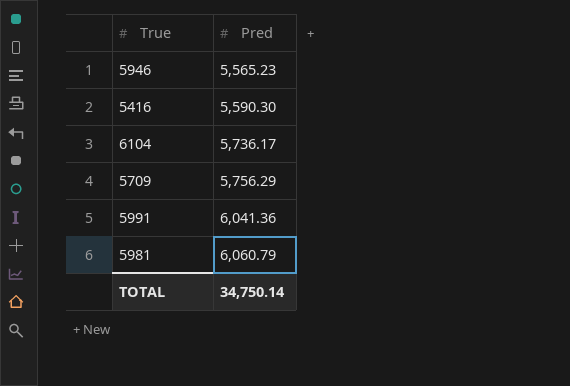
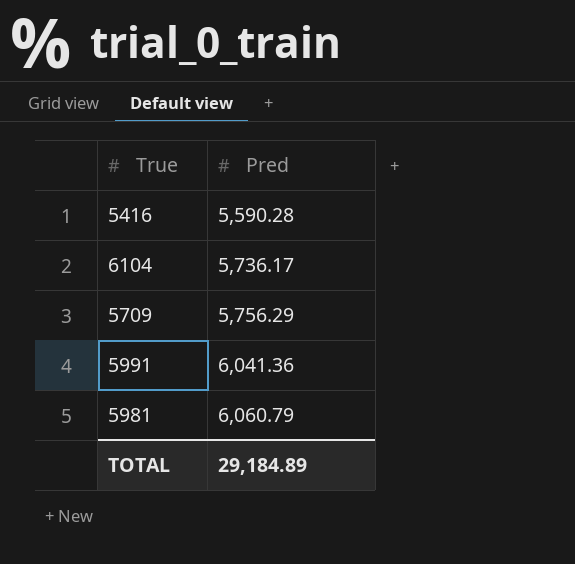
row 5946: 5,565.23 -> none
5416 | Pred: 5,590.30 -> 5,590.28
TOTAL | Pred: 34,750.14 -> 29,184.89

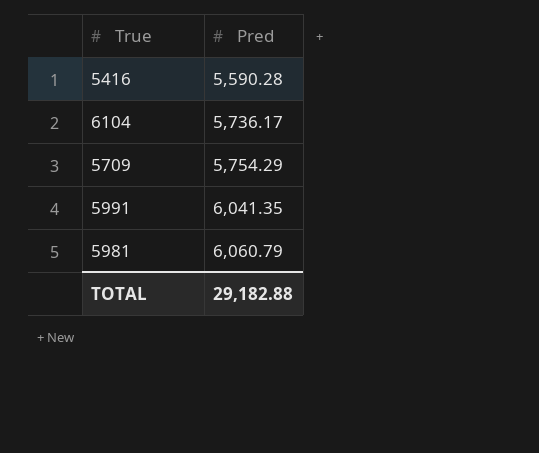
5709 | Pred: 5,756.29 -> 5,754.29
5991 | Pred: 6,041.36 -> 6,041.35
TOTAL | Pred: 29,184.89 -> 29,182.88

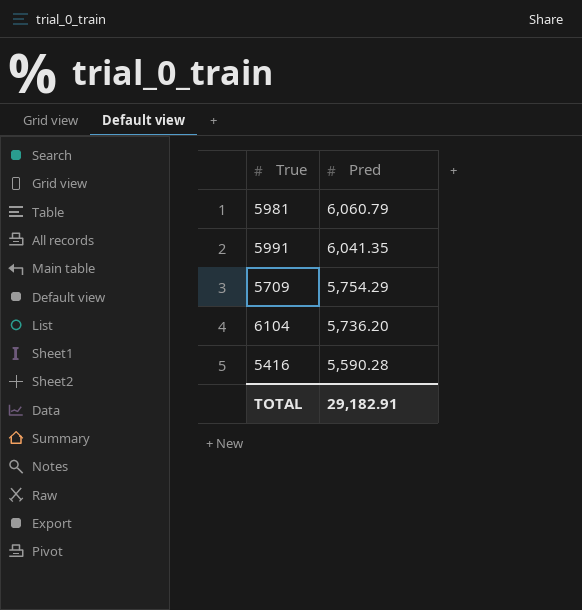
row order: Pred ascending -> Pred descending
6104 | Pred: 5,736.17 -> 5,736.20
TOTAL | Pred: 29,182.88 -> 29,182.91

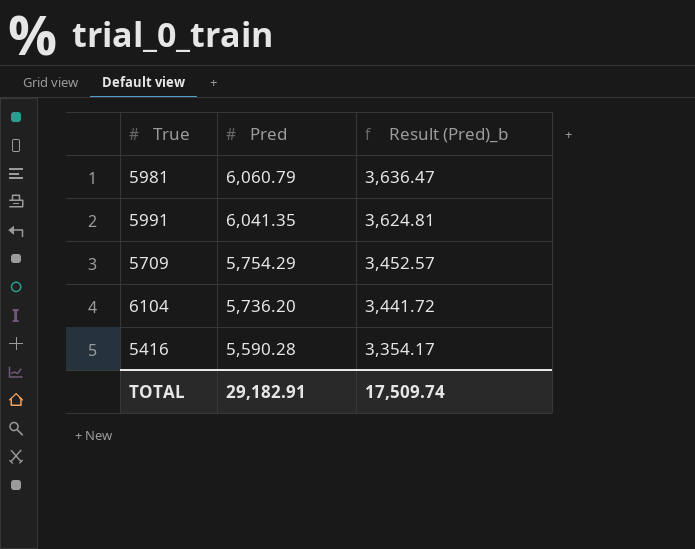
column Result (Pred)_b | formula: none -> [Pred] * 0.6

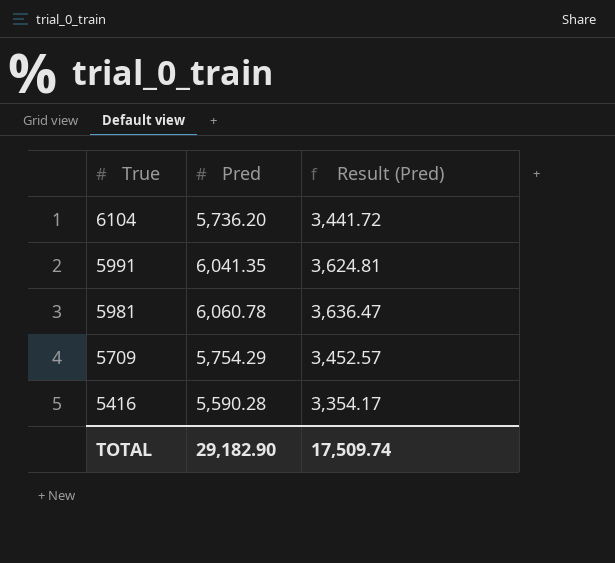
row order: Pred descending -> True descending
column name: Result (Pred)_b -> Result (Pred)
5981 | Pred: 6,060.79 -> 6,060.78
TOTAL | Pred: 29,182.91 -> 29,182.90

